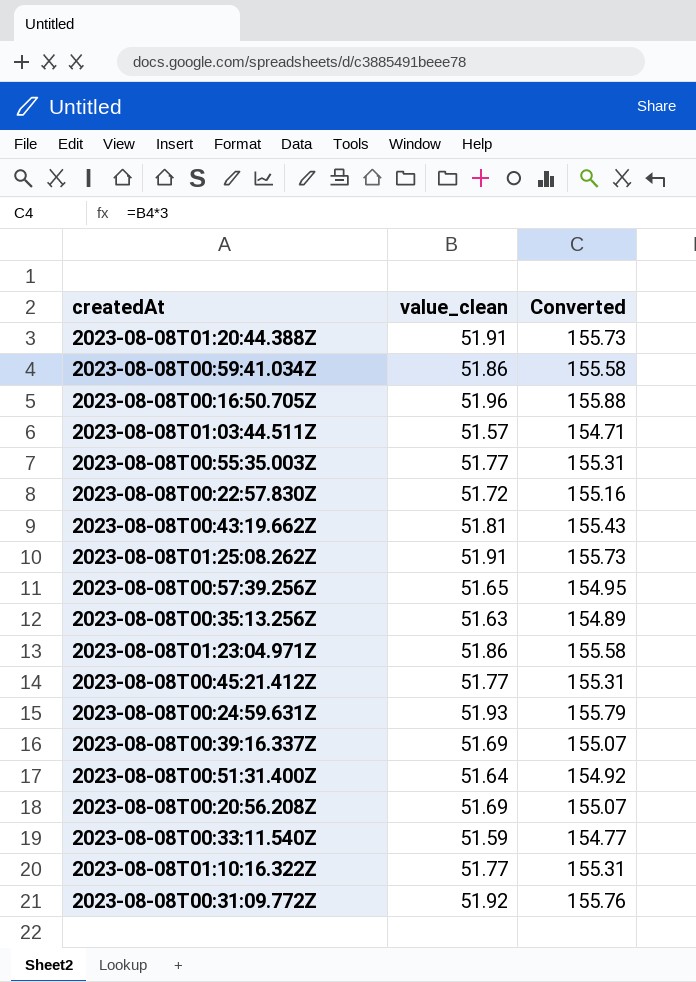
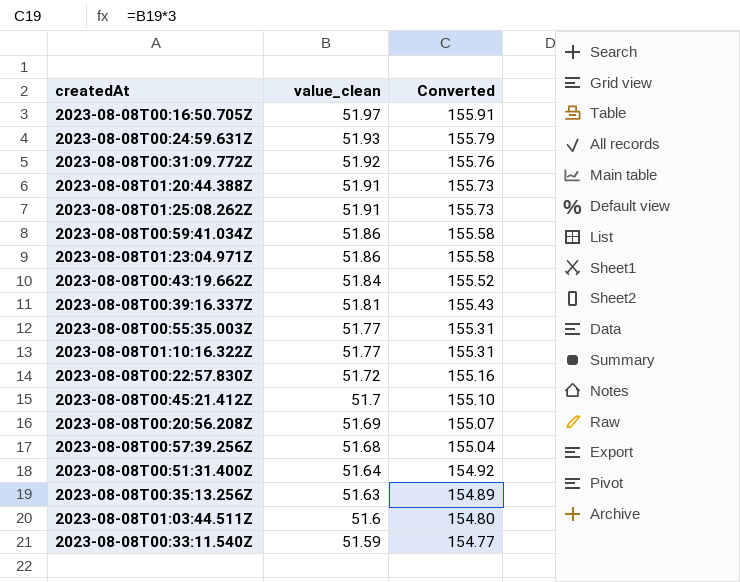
row order: none -> value_clean descending
2023-08-08T00:16:50.705Z | value_clean: 51.96 -> 51.97
2023-08-08T00:16:50.705Z | Converted: 155.88 -> 155.91
2023-08-08T00:43:19.662Z | value_clean: 51.81 -> 51.84
2023-08-08T00:43:19.662Z | Converted: 155.43 -> 155.52
2023-08-08T00:39:16.337Z | value_clean: 51.69 -> 51.81
2023-08-08T00:39:16.337Z | Converted: 155.07 -> 155.43
2023-08-08T00:45:21.412Z | value_clean: 51.77 -> 51.7
2023-08-08T00:45:21.412Z | Converted: 155.31 -> 155.10
2023-08-08T00:57:39.256Z | value_clean: 51.65 -> 51.68
2023-08-08T00:57:39.256Z | Converted: 154.95 -> 155.04
2023-08-08T01:03:44.511Z | value_clean: 51.57 -> 51.6
2023-08-08T01:03:44.511Z | Converted: 154.71 -> 154.80

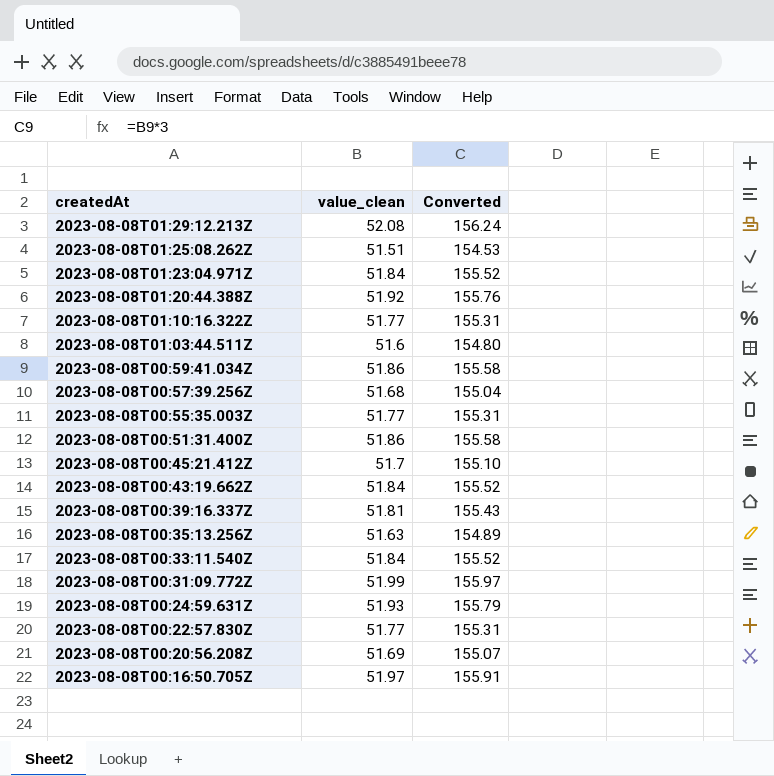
row order: value_clean descending -> createdAt descending
row 2023-08-08T01:29:12.213Z: none -> 52.08 | 156.24
2023-08-08T01:25:08.262Z | value_clean: 51.91 -> 51.51
2023-08-08T01:25:08.262Z | Converted: 155.73 -> 154.53
2023-08-08T01:23:04.971Z | value_clean: 51.86 -> 51.84
2023-08-08T01:23:04.971Z | Converted: 155.58 -> 155.52
2023-08-08T01:20:44.388Z | value_clean: 51.91 -> 51.92
2023-08-08T01:20:44.388Z | Converted: 155.73 -> 155.76
2023-08-08T00:51:31.400Z | value_clean: 51.64 -> 51.86
2023-08-08T00:51:31.400Z | Converted: 154.92 -> 155.58
2023-08-08T00:33:11.540Z | value_clean: 51.59 -> 51.84
2023-08-08T00:33:11.540Z | Converted: 154.77 -> 155.52
2023-08-08T00:31:09.772Z | value_clean: 51.92 -> 51.99
2023-08-08T00:31:09.772Z | Converted: 155.76 -> 155.97
2023-08-08T00:22:57.830Z | value_clean: 51.72 -> 51.77
2023-08-08T00:22:57.830Z | Converted: 155.16 -> 155.31

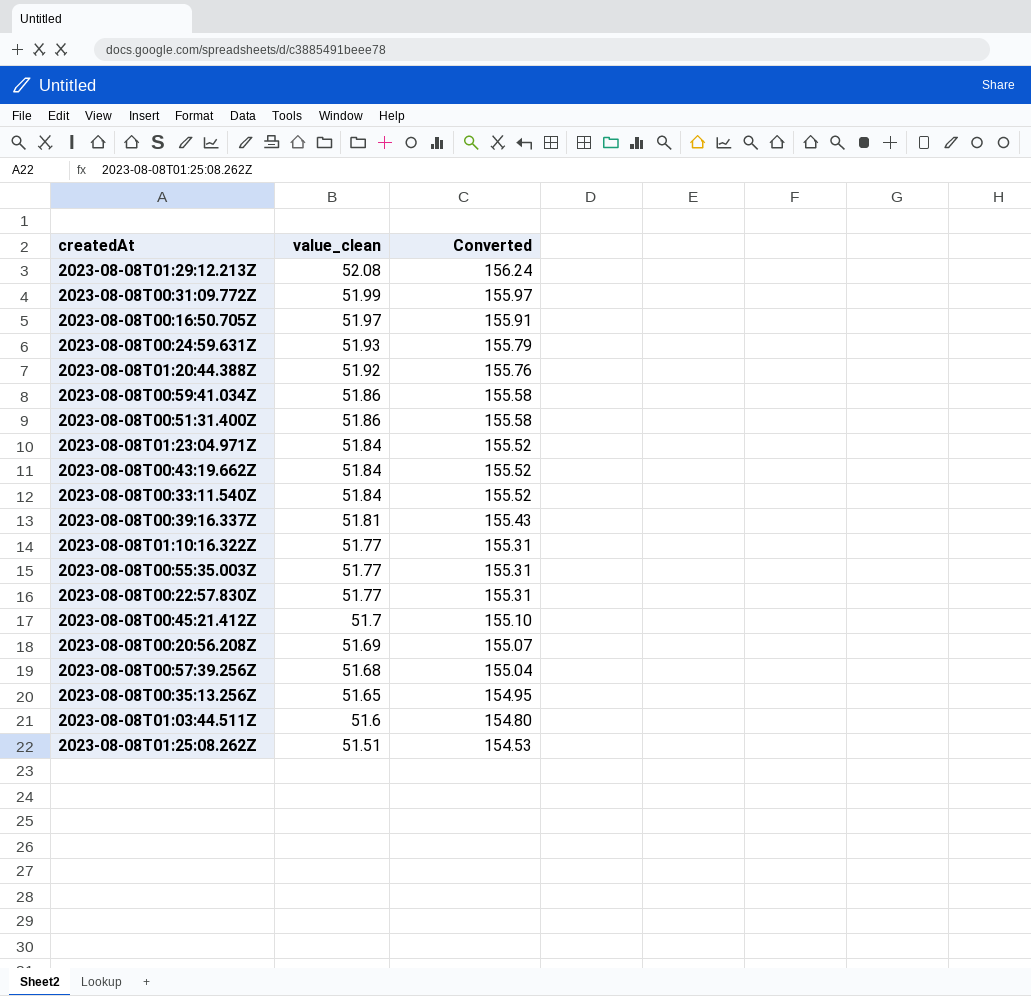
row order: createdAt descending -> value_clean descending
2023-08-08T00:35:13.256Z | value_clean: 51.63 -> 51.65
2023-08-08T00:35:13.256Z | Converted: 154.89 -> 154.95

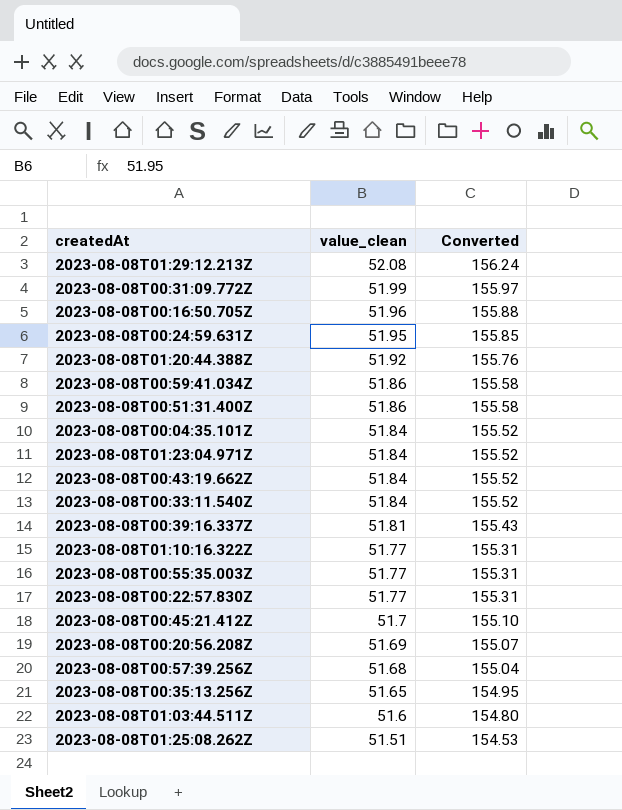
2023-08-08T00:16:50.705Z | value_clean: 51.97 -> 51.96
2023-08-08T00:16:50.705Z | Converted: 155.91 -> 155.88
2023-08-08T00:24:59.631Z | value_clean: 51.93 -> 51.95
2023-08-08T00:24:59.631Z | Converted: 155.79 -> 155.85
row 2023-08-08T00:04:35.101Z: none -> 51.84 | 155.52

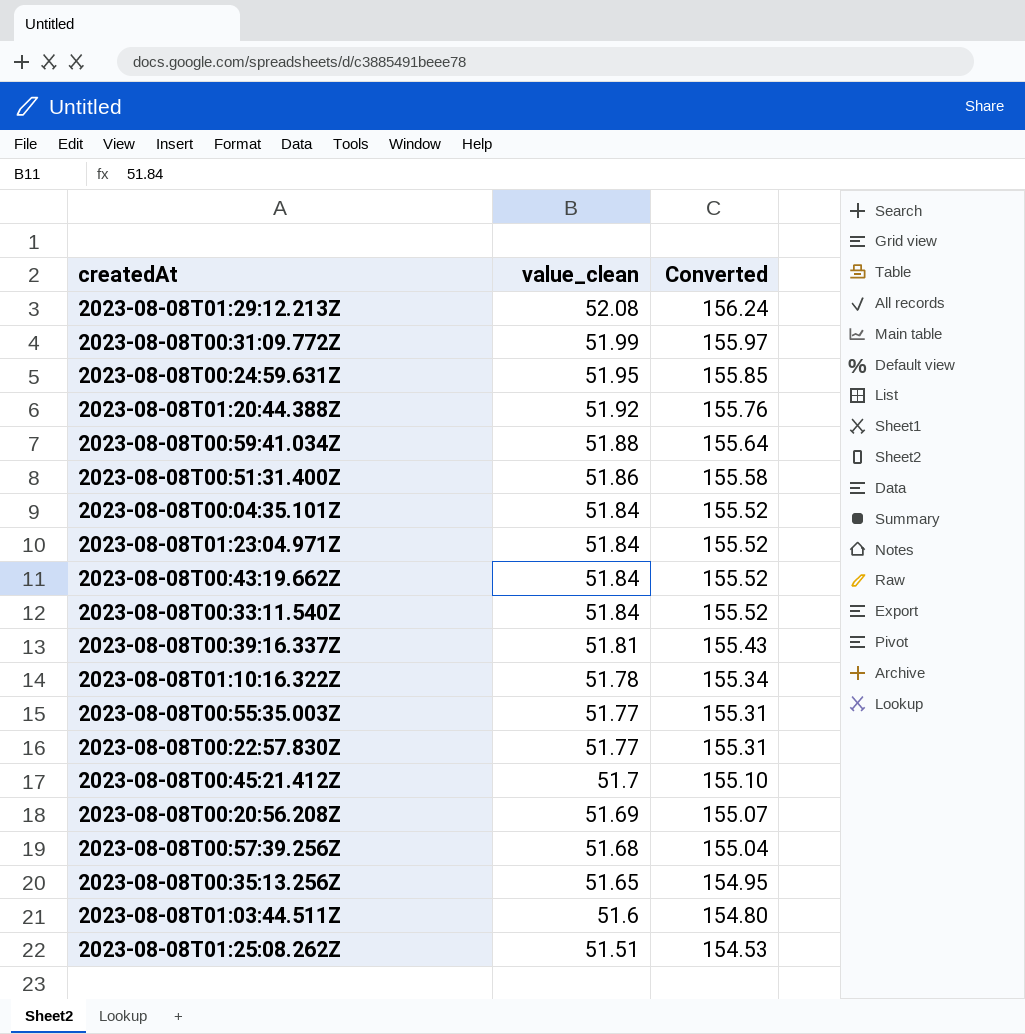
row 2023-08-08T00:16:50.705Z: 51.96 | 155.88 -> none
2023-08-08T00:59:41.034Z | value_clean: 51.86 -> 51.88
2023-08-08T00:59:41.034Z | Converted: 155.58 -> 155.64
2023-08-08T01:10:16.322Z | value_clean: 51.77 -> 51.78
2023-08-08T01:10:16.322Z | Converted: 155.31 -> 155.34

